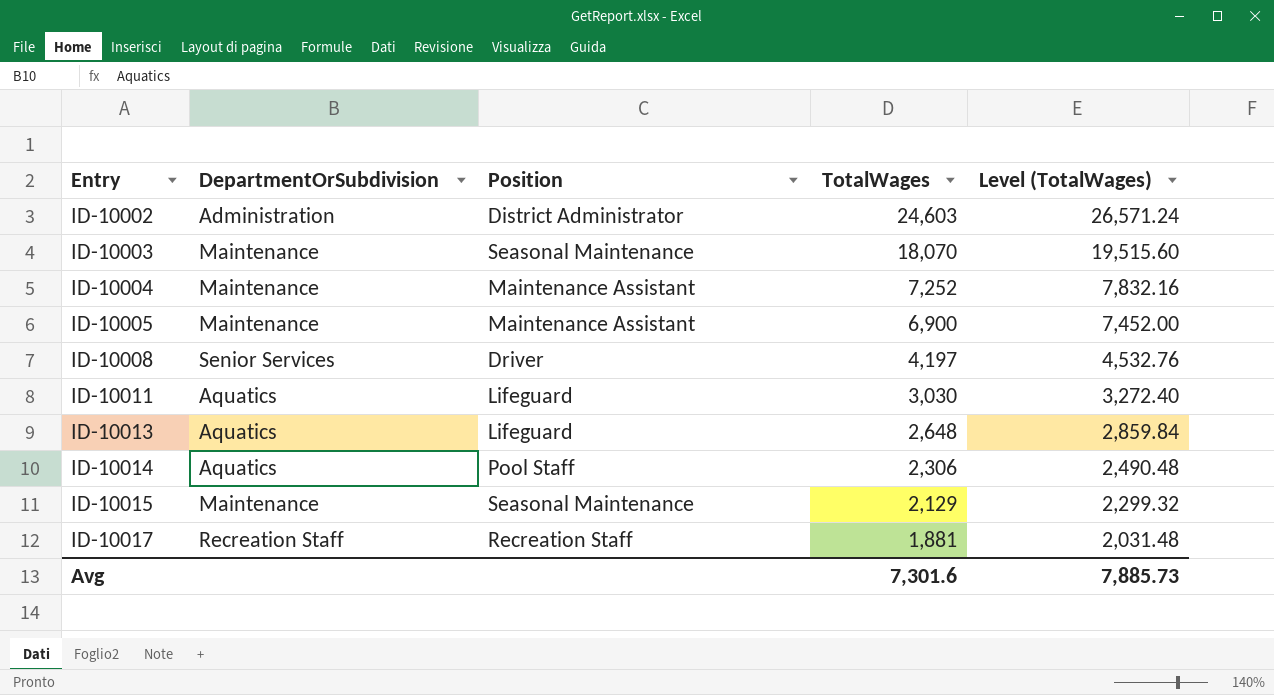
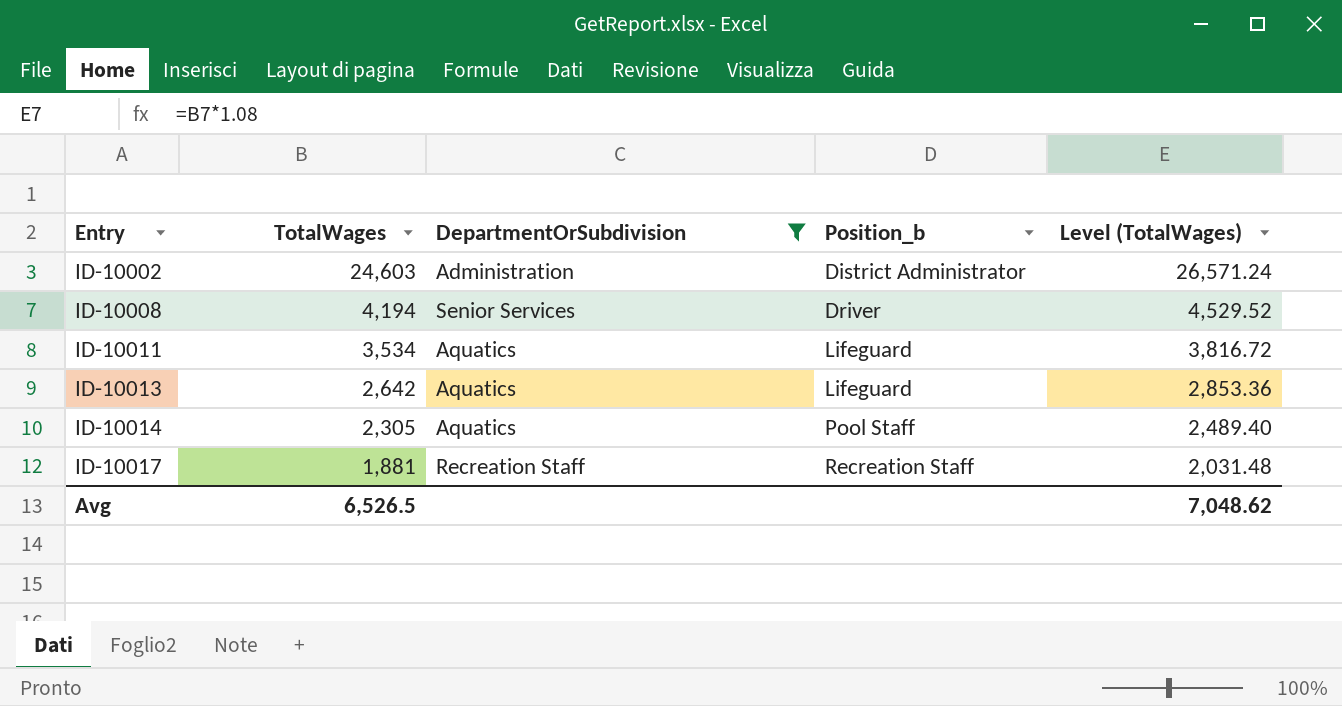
filter: none -> DepartmentOrSubdivision != Maintenance
column TotalWages | position: 4 -> 2
column name: Position -> Position_b
ID-10008 | TotalWages: 4,197 -> 4,194
ID-10008 | Level (TotalWages): 4,532.76 -> 4,529.52
ID-10011 | TotalWages: 3,030 -> 3,534
ID-10011 | Level (TotalWages): 3,272.40 -> 3,816.72
ID-10013 | TotalWages: 2,648 -> 2,642
ID-10013 | Level (TotalWages): 2,859.84 -> 2,853.36
ID-10014 | TotalWages: 2,306 -> 2,305
ID-10014 | Level (TotalWages): 2,490.48 -> 2,489.40
Avg | TotalWages: 7,301.6 -> 6,526.5
Avg | Level (TotalWages): 7,885.73 -> 7,048.62

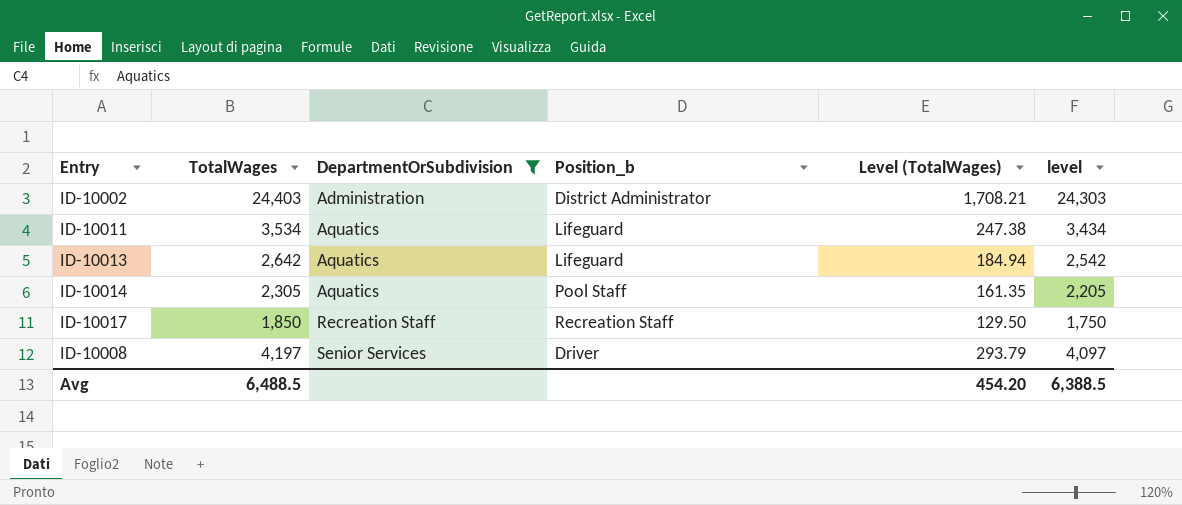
row order: Entry ascending -> DepartmentOrSubdivision ascending
column Level (TotalWages) | formula: [TotalWages] * 1.08 -> [TotalWages] * 0.07
column level | formula: none -> [TotalWages] - 100
ID-10002 | TotalWages: 24,603 -> 24,403
ID-10017 | TotalWages: 1,881 -> 1,850
ID-10008 | TotalWages: 4,194 -> 4,197
Avg | TotalWages: 6,526.5 -> 6,488.5
Avg | Level (TotalWages): 7,048.62 -> 454.20

